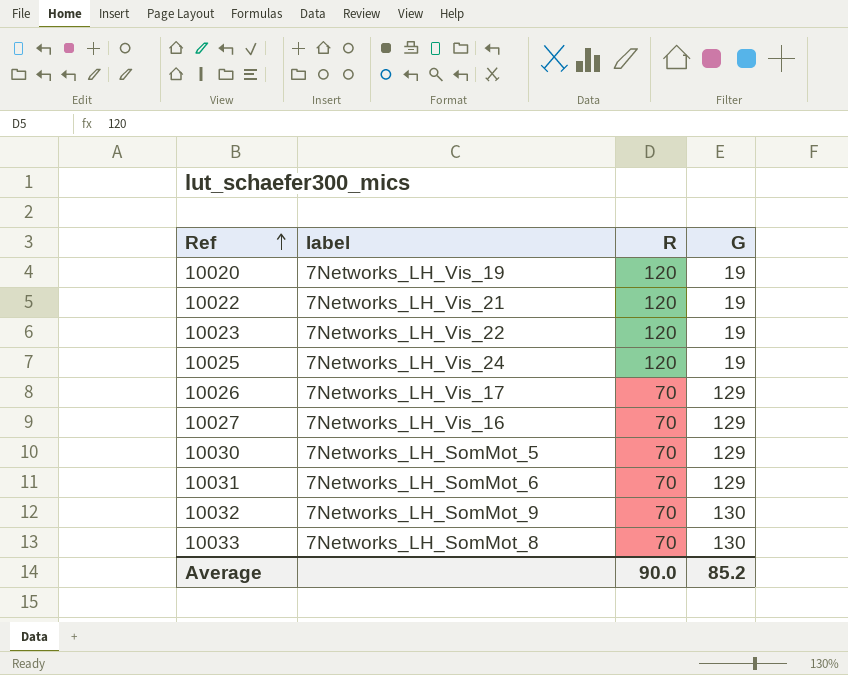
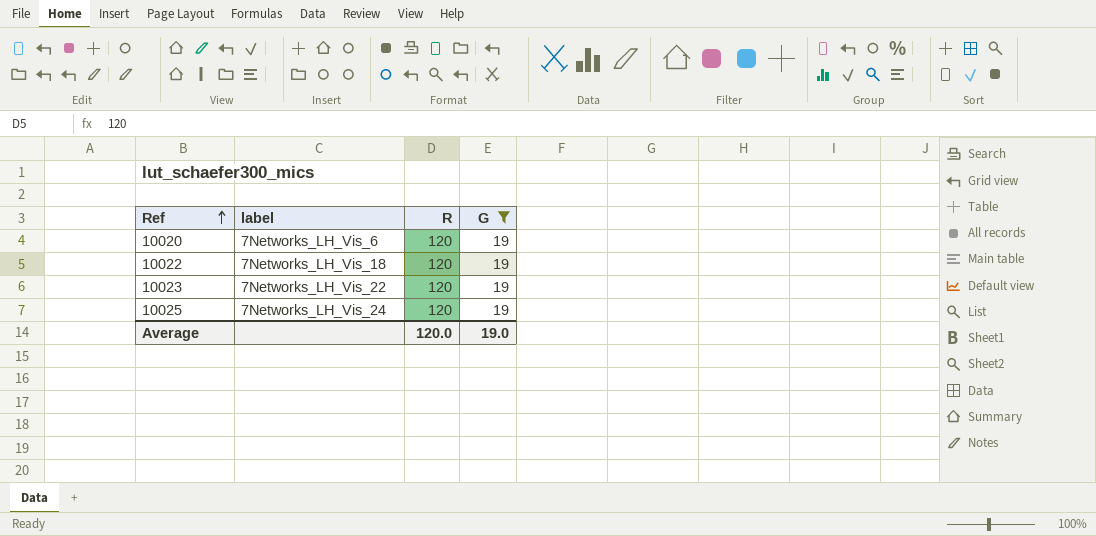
filter: none -> G = 19
10020 | label: 7Networks_LH_Vis_19 -> 7Networks_LH_Vis_6
10022 | label: 7Networks_LH_Vis_21 -> 7Networks_LH_Vis_18
Average | R: 90.0 -> 120.0
Average | G: 85.2 -> 19.0

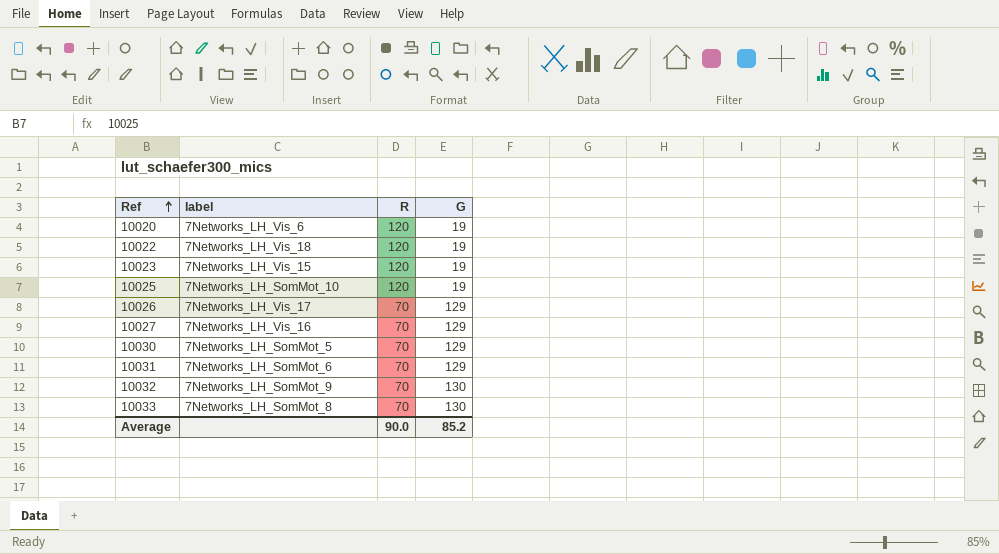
filter: G = 19 -> none
10023 | label: 7Networks_LH_Vis_22 -> 7Networks_LH_Vis_15
10025 | label: 7Networks_LH_Vis_24 -> 7Networks_LH_SomMot_10
Average | R: 120.0 -> 90.0
Average | G: 19.0 -> 85.2

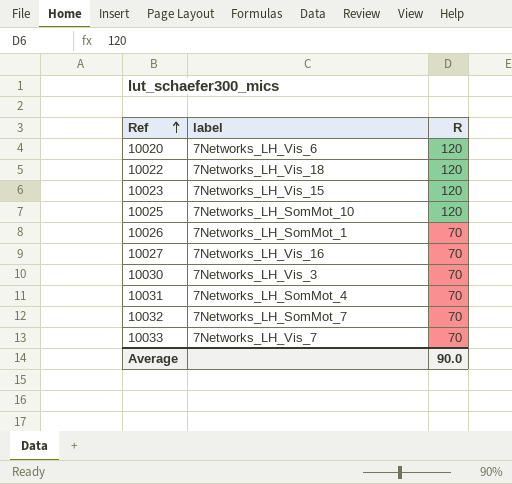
column G | position: 4 -> none
10026 | label: 7Networks_LH_Vis_17 -> 7Networks_LH_SomMot_1
10030 | label: 7Networks_LH_SomMot_5 -> 7Networks_LH_Vis_3
10031 | label: 7Networks_LH_SomMot_6 -> 7Networks_LH_SomMot_4
10032 | label: 7Networks_LH_SomMot_9 -> 7Networks_LH_SomMot_7
10033 | label: 7Networks_LH_SomMot_8 -> 7Networks_LH_Vis_7

